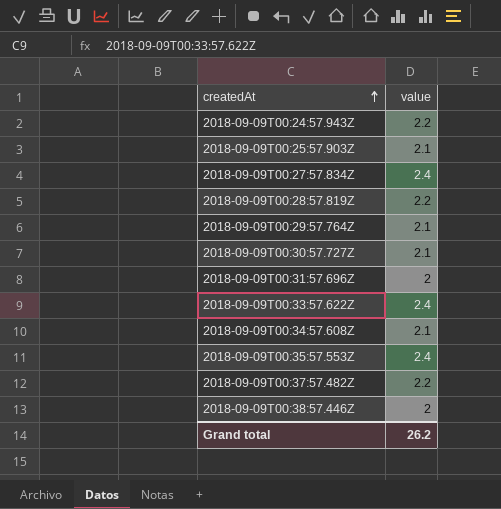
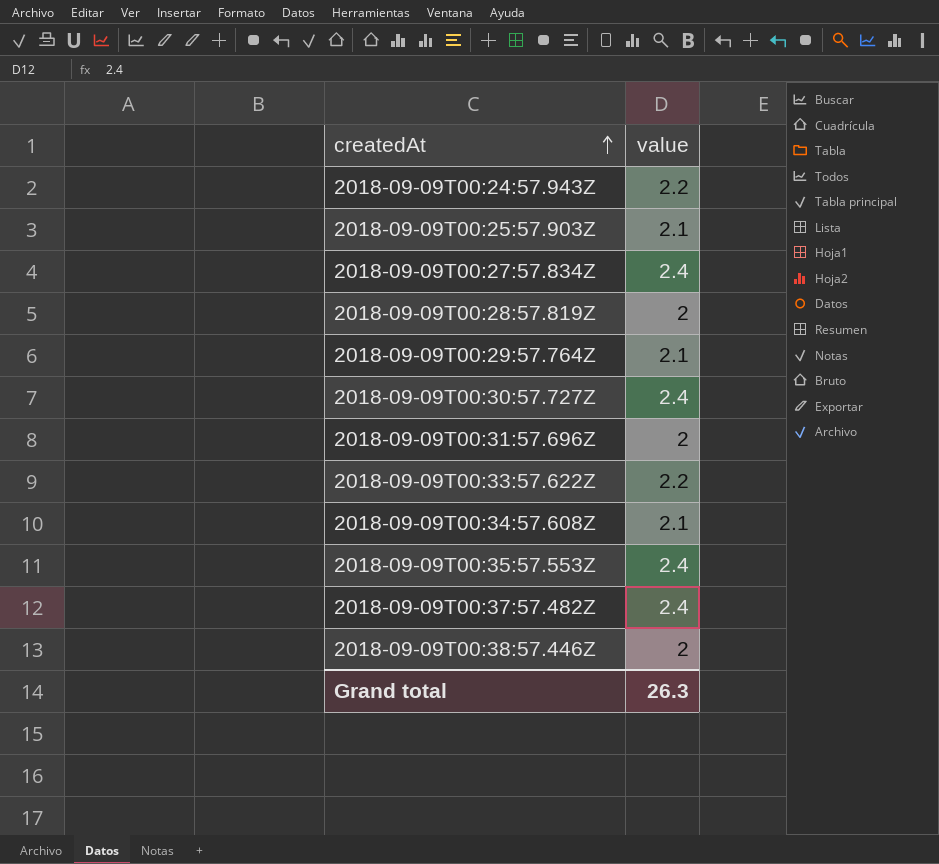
2018-09-09T00:28:57.819Z | value: 2.2 -> 2
2018-09-09T00:30:57.727Z | value: 2.1 -> 2.4
2018-09-09T00:33:57.622Z | value: 2.4 -> 2.2
2018-09-09T00:37:57.482Z | value: 2.2 -> 2.4
Grand total | value: 26.2 -> 26.3

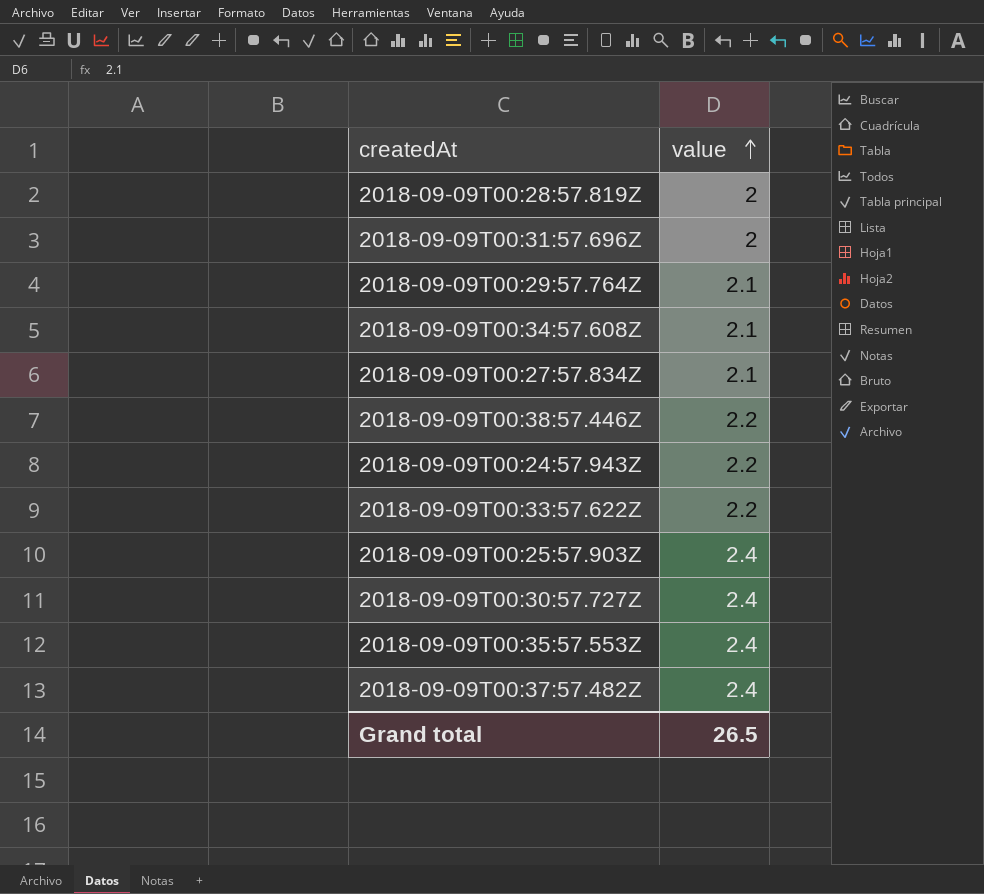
row order: createdAt ascending -> value ascending
2018-09-09T00:27:57.834Z | value: 2.4 -> 2.1
2018-09-09T00:38:57.446Z | value: 2 -> 2.2
2018-09-09T00:25:57.903Z | value: 2.1 -> 2.4
Grand total | value: 26.3 -> 26.5

